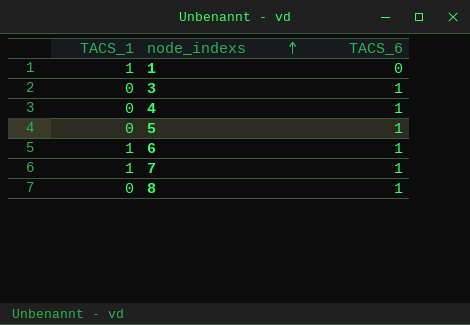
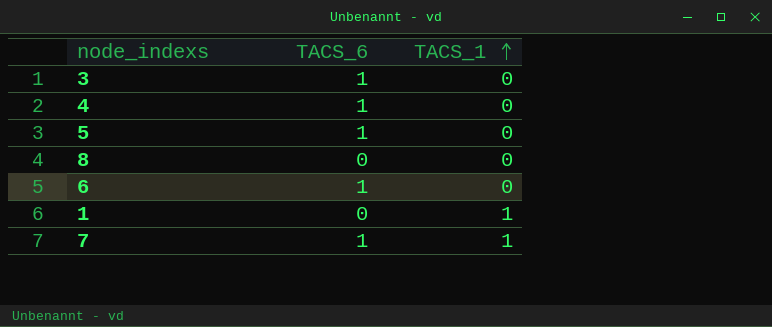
row order: node_indexs ascending -> TACS_1 ascending
column TACS_1 | position: 1 -> 3
8 | TACS_6: 1 -> 0
6 | TACS_1: 1 -> 0

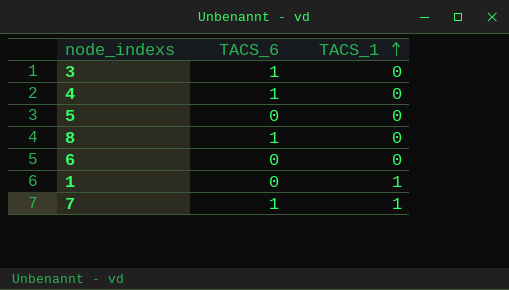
5 | TACS_6: 1 -> 0
8 | TACS_6: 0 -> 1
6 | TACS_6: 1 -> 0

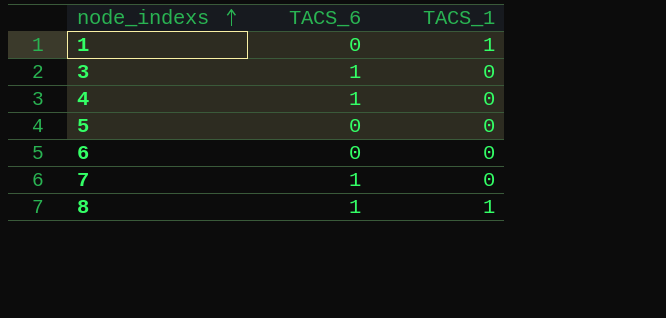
row order: TACS_1 ascending -> node_indexs ascending
7 | TACS_1: 1 -> 0
8 | TACS_1: 0 -> 1

